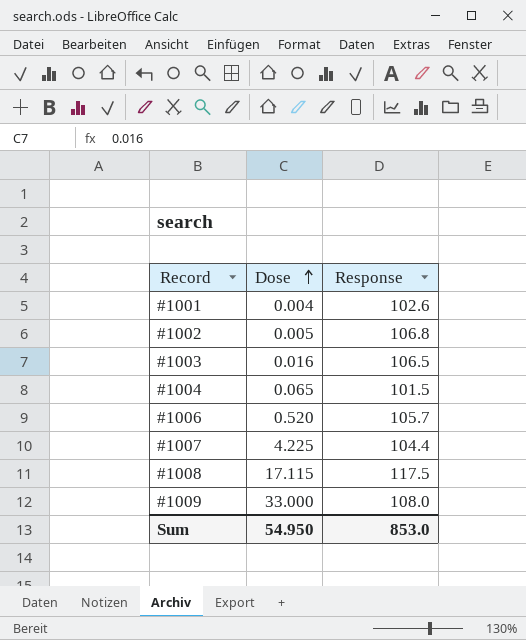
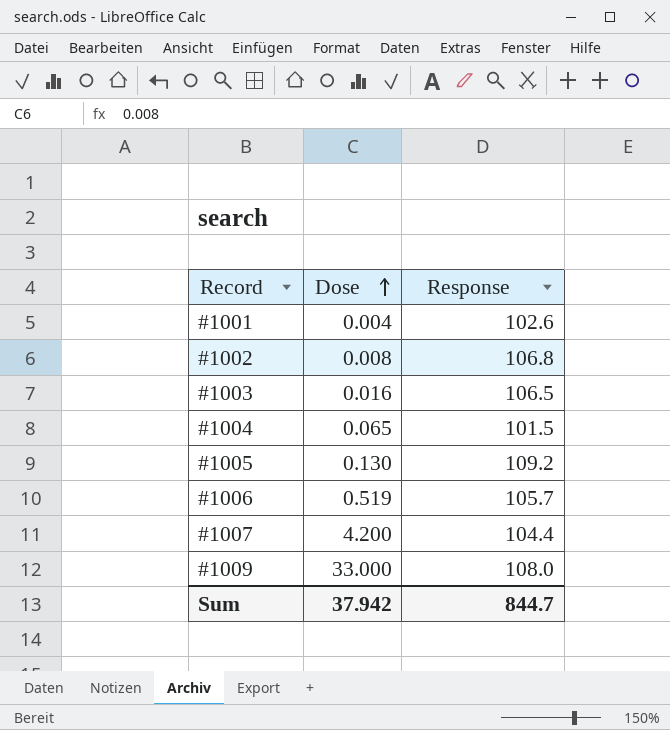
row #1008: 17.115 | 117.5 -> none
#1002 | Dose: 0.005 -> 0.008
row #1005: none -> 0.130 | 109.2
#1006 | Dose: 0.520 -> 0.519
#1007 | Dose: 4.225 -> 4.200
Sum | Dose: 54.950 -> 37.942
Sum | Response: 853.0 -> 844.7

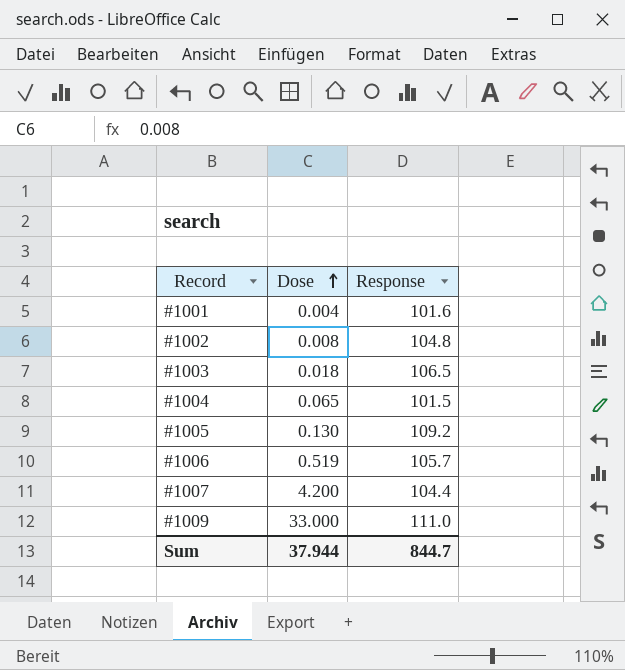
#1001 | Response: 102.6 -> 101.6
#1002 | Response: 106.8 -> 104.8
#1003 | Dose: 0.016 -> 0.018
#1009 | Response: 108.0 -> 111.0
Sum | Dose: 37.942 -> 37.944

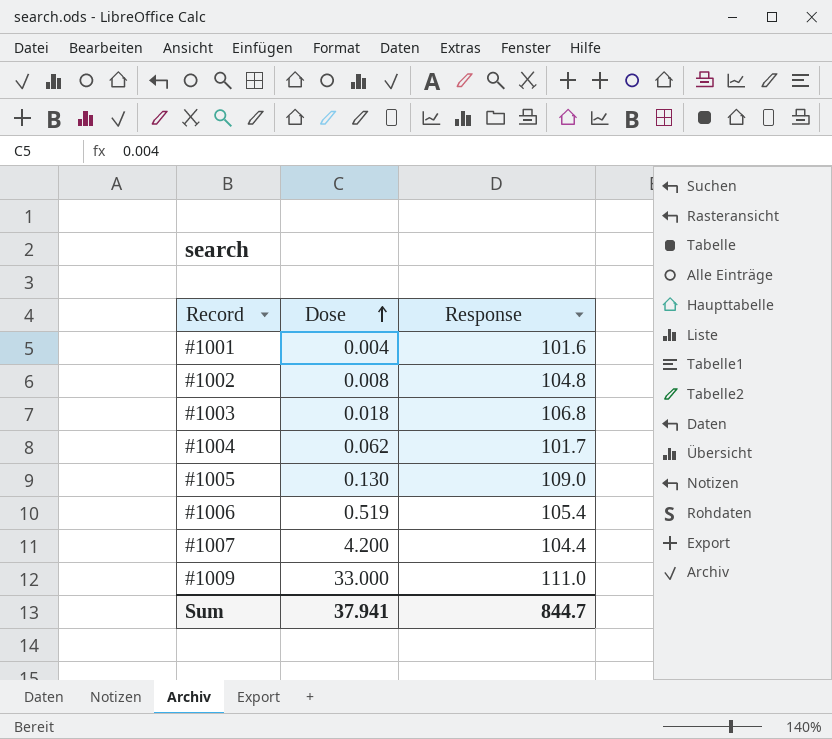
#1003 | Response: 106.5 -> 106.8
#1004 | Dose: 0.065 -> 0.062
#1004 | Response: 101.5 -> 101.7
#1005 | Response: 109.2 -> 109.0
#1006 | Response: 105.7 -> 105.4
Sum | Dose: 37.944 -> 37.941

